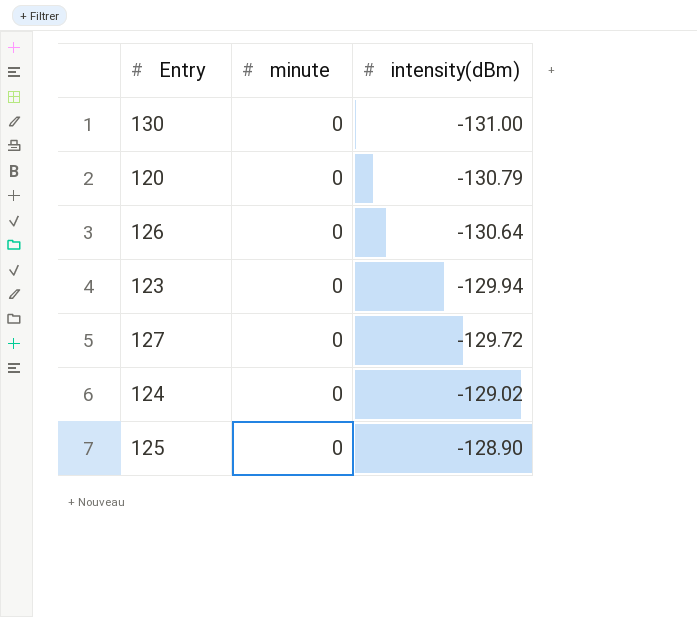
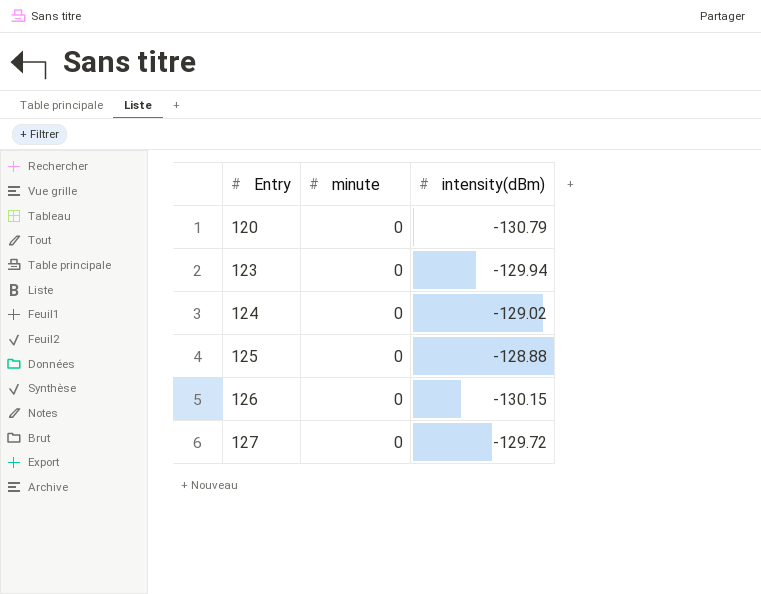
row order: intensity(dBm) ascending -> Entry ascending
row 130: 0 | -131.00 -> none
125 | intensity(dBm): -128.90 -> -128.88
126 | intensity(dBm): -130.64 -> -130.15

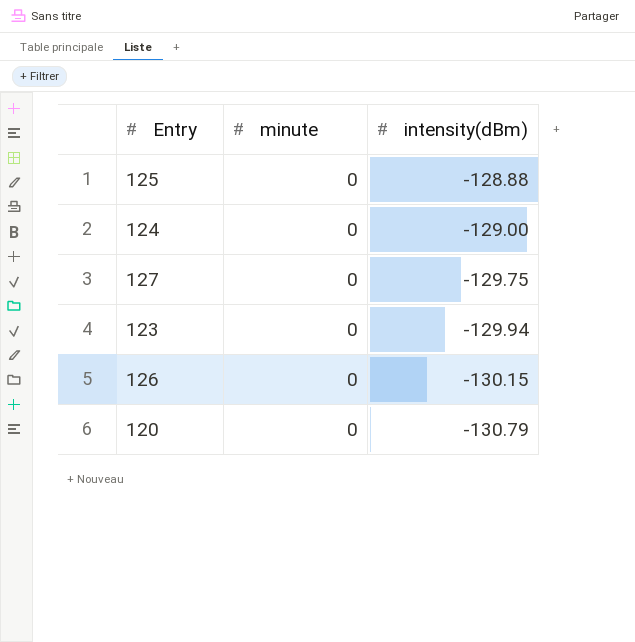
row order: Entry ascending -> intensity(dBm) descending
124 | intensity(dBm): -129.02 -> -129.00
127 | intensity(dBm): -129.72 -> -129.75

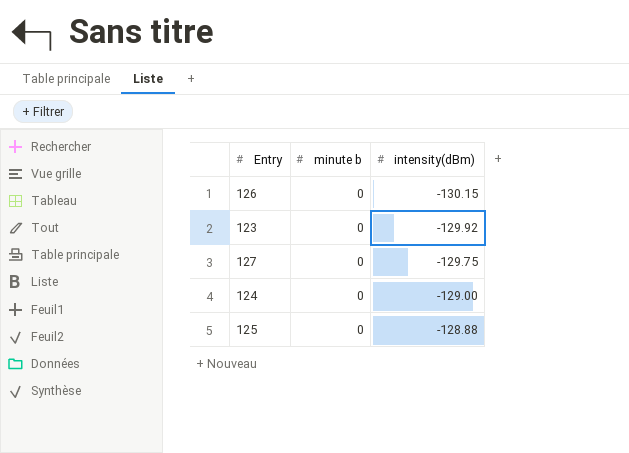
row order: intensity(dBm) descending -> intensity(dBm) ascending
column name: minute -> minute b
row 120: 0 | -130.79 -> none
123 | intensity(dBm): -129.94 -> -129.92

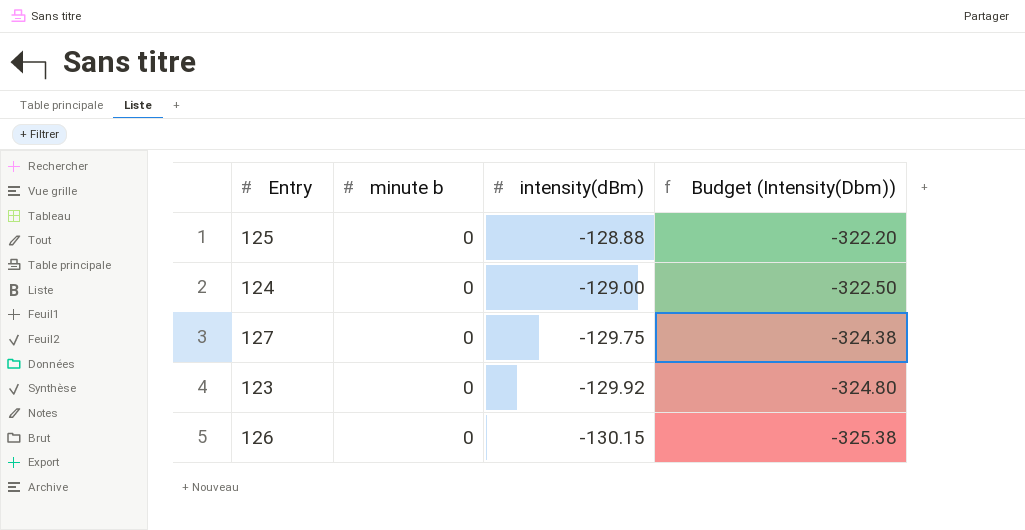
row order: intensity(dBm) ascending -> intensity(dBm) descending
column Budget (Intensity(Dbm)) | formula: none -> [intensity(dBm)] * 2.5

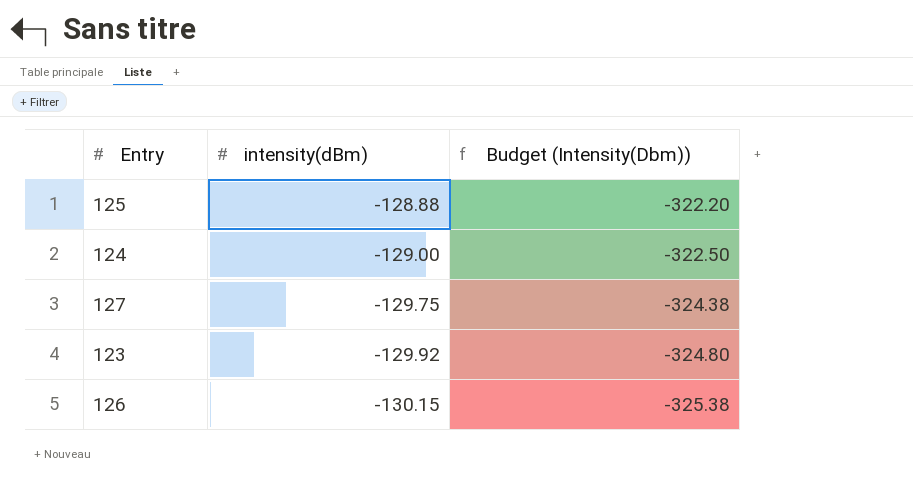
column minute b | position: 2 -> none

